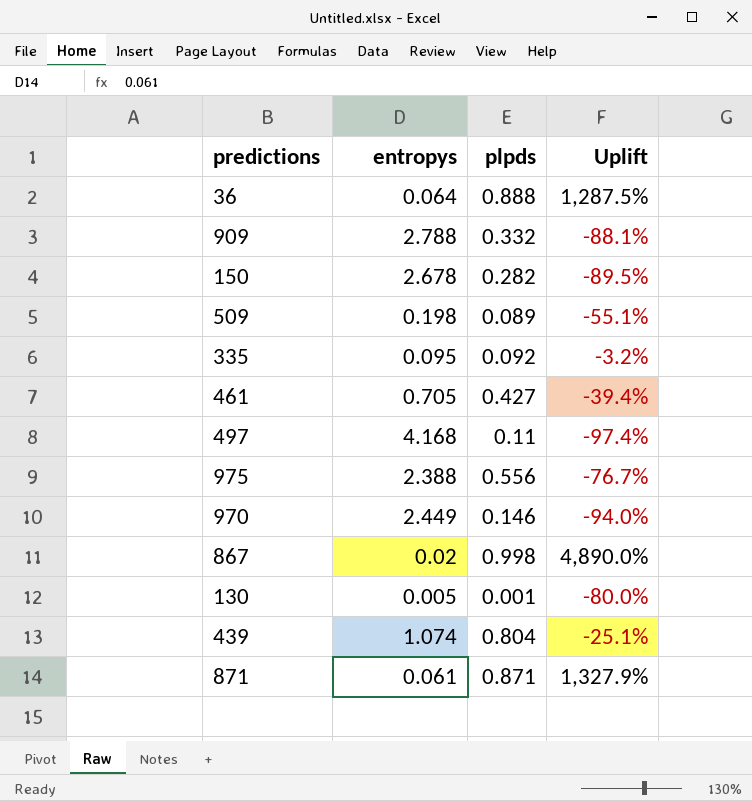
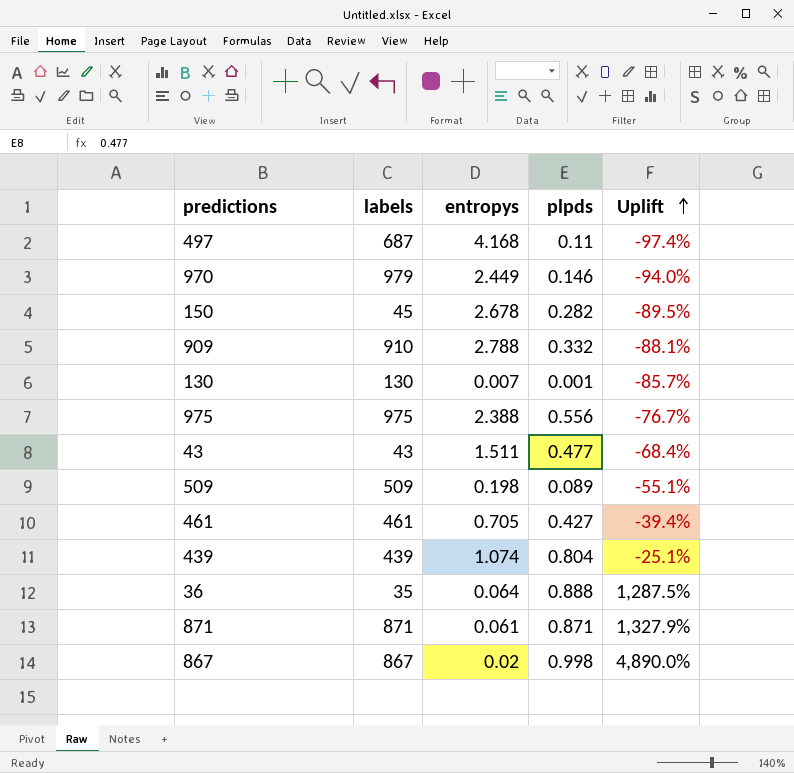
row order: none -> Uplift ascending
column labels | position: none -> 2
row 335: 0.095 | 0.092 | -3.2% -> none
130 | entropys: 0.005 -> 0.007
130 | Uplift: -80.0% -> -85.7%
row 43: none -> 43 | 1.511 | 0.477 | -68.4%

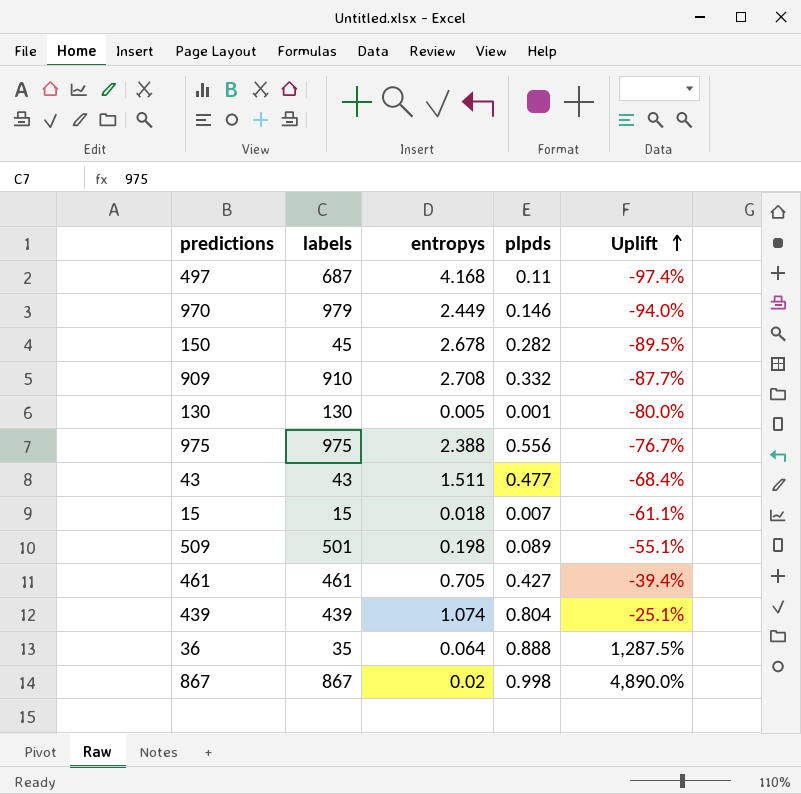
row 871: 871 | 0.061 | 0.871 | 1,327.9% -> none
909 | entropys: 2.788 -> 2.708
909 | Uplift: -88.1% -> -87.7%
130 | entropys: 0.007 -> 0.005
130 | Uplift: -85.7% -> -80.0%
row 15: none -> 15 | 0.018 | 0.007 | -61.1%
509 | labels: 509 -> 501

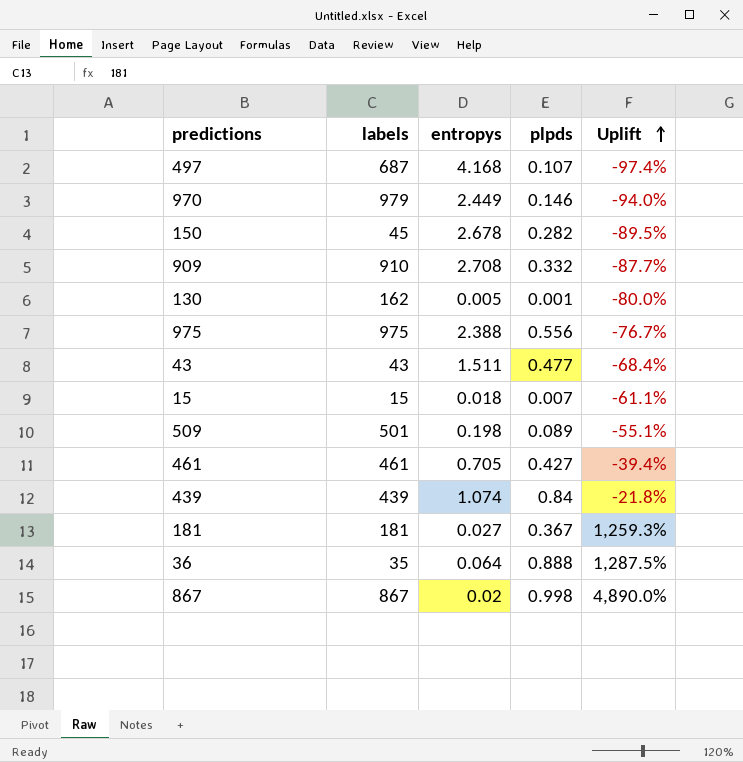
497 | plpds: 0.11 -> 0.107
130 | labels: 130 -> 162
439 | plpds: 0.804 -> 0.84
439 | Uplift: -25.1% -> -21.8%
row 181: none -> 181 | 0.027 | 0.367 | 1,259.3%

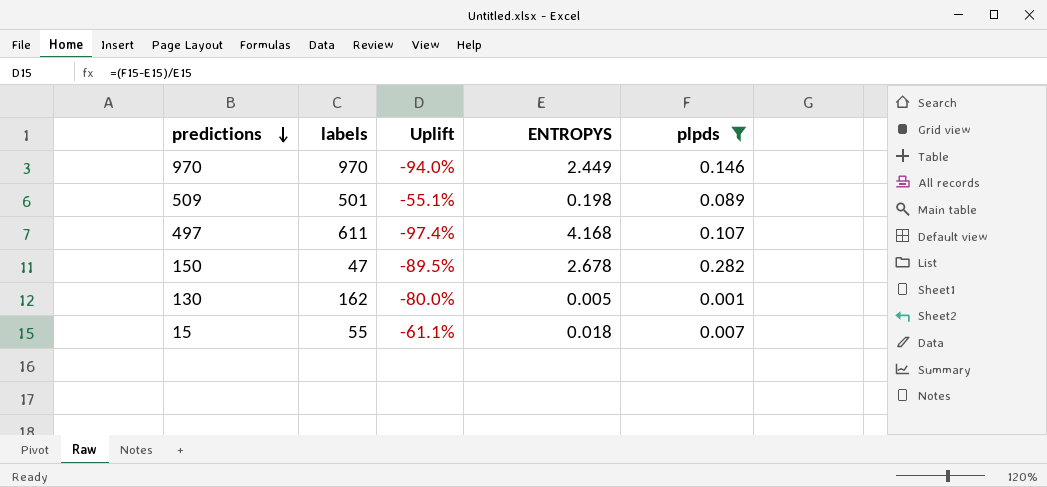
filter: none -> plpds <= 0.282
row order: Uplift ascending -> predictions descending
column Uplift | position: 5 -> 3
column name: entropys -> ENTROPYS
970 | labels: 979 -> 970
497 | labels: 687 -> 611
150 | labels: 45 -> 47
15 | labels: 15 -> 55

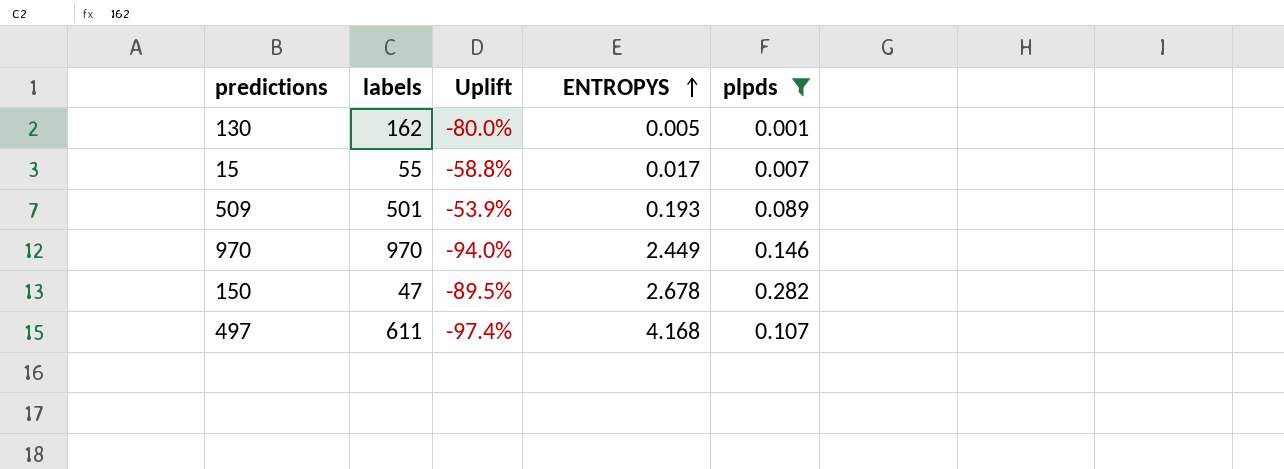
row order: predictions descending -> ENTROPYS ascending
15 | Uplift: -61.1% -> -58.8%
15 | ENTROPYS: 0.018 -> 0.017
509 | Uplift: -55.1% -> -53.9%
509 | ENTROPYS: 0.198 -> 0.193

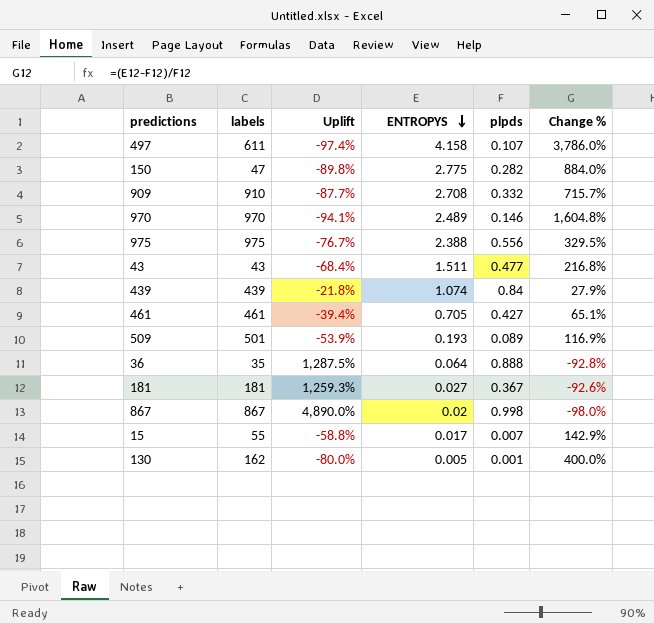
filter: plpds <= 0.282 -> none
row order: ENTROPYS ascending -> ENTROPYS descending
column Change % | formula: none -> ([ENTROPYS] - [plpds]) / [plpds]
497 | ENTROPYS: 4.168 -> 4.158
150 | Uplift: -89.5% -> -89.8%
150 | ENTROPYS: 2.678 -> 2.775
970 | Uplift: -94.0% -> -94.1%
970 | ENTROPYS: 2.449 -> 2.489

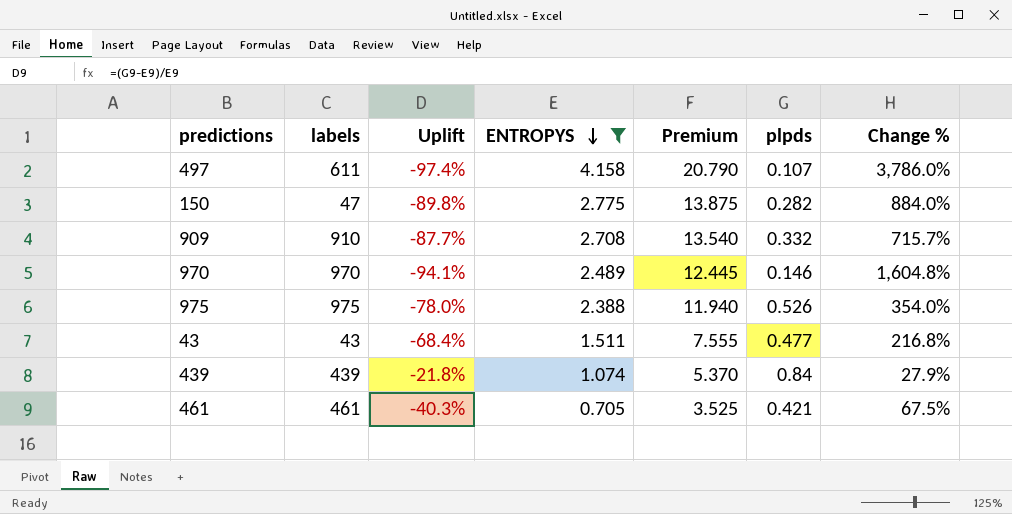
filter: none -> ENTROPYS >= 0.705
column Premium | formula: none -> [ENTROPYS] * 5
975 | Uplift: -76.7% -> -78.0%
975 | plpds: 0.556 -> 0.526
975 | Change %: 329.5% -> 354.0%
461 | Uplift: -39.4% -> -40.3%
461 | plpds: 0.427 -> 0.421
461 | Change %: 65.1% -> 67.5%

